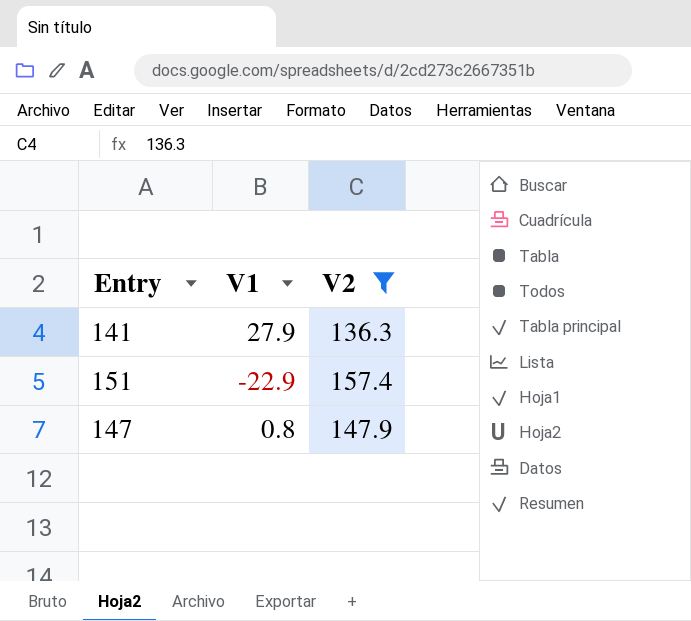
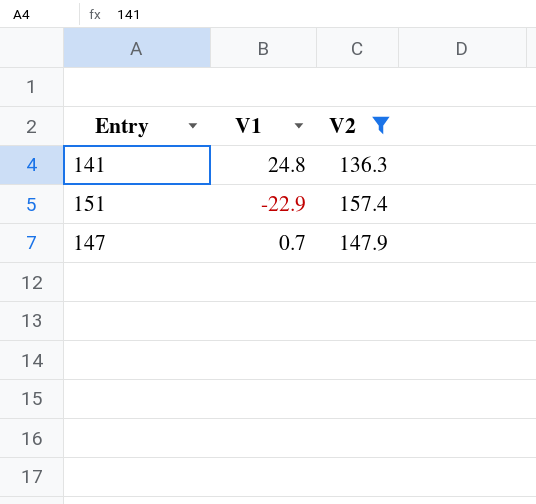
141 | V1: 27.9 -> 24.8
147 | V1: 0.8 -> 0.7

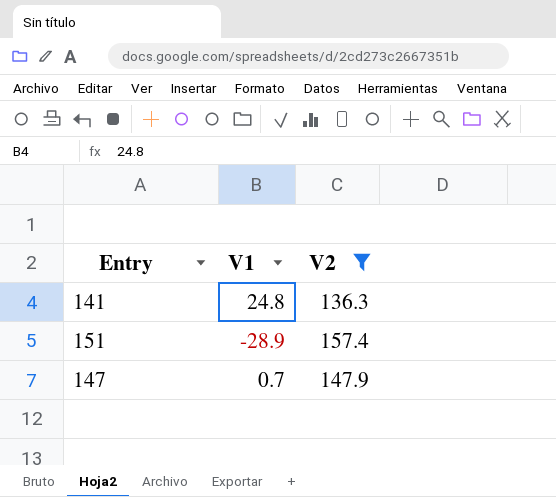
151 | V1: -22.9 -> -28.9

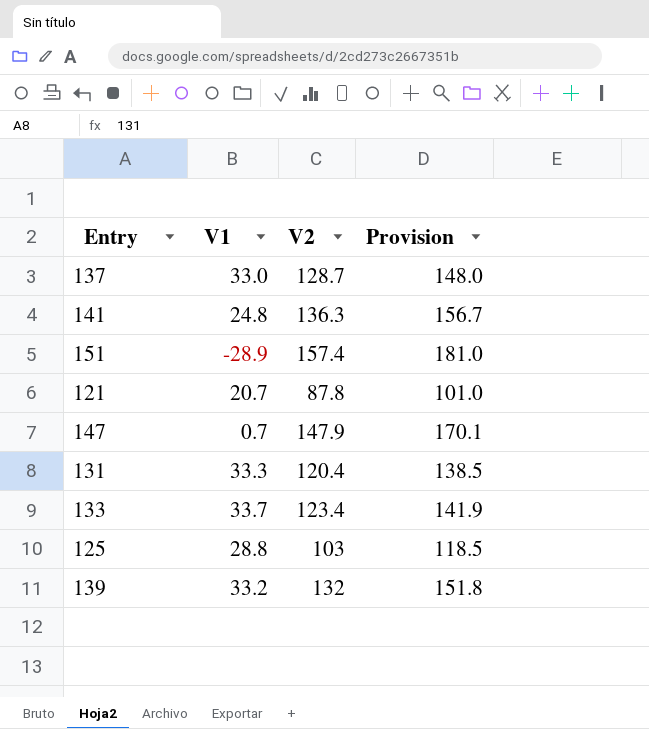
filter: V2 >= 136.3 -> none
column Provision | formula: none -> [V2] * 1.15

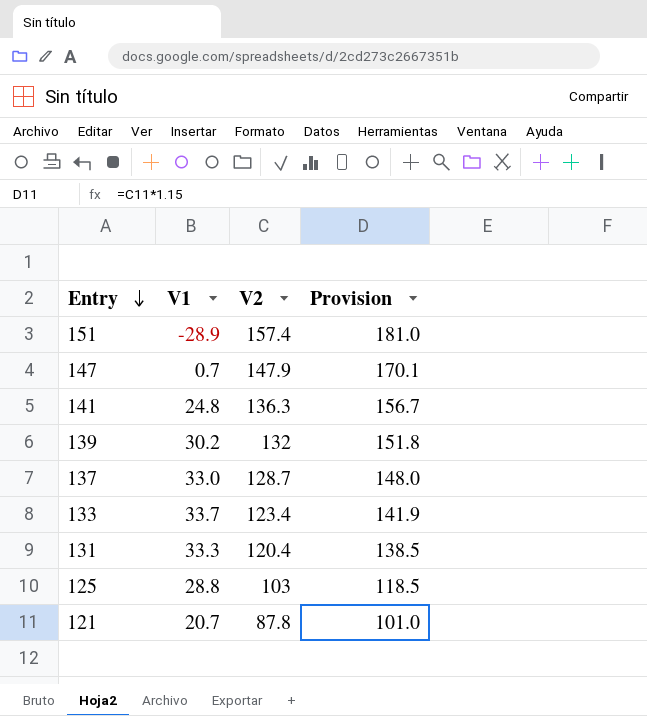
row order: none -> Entry descending
139 | V1: 33.2 -> 30.2

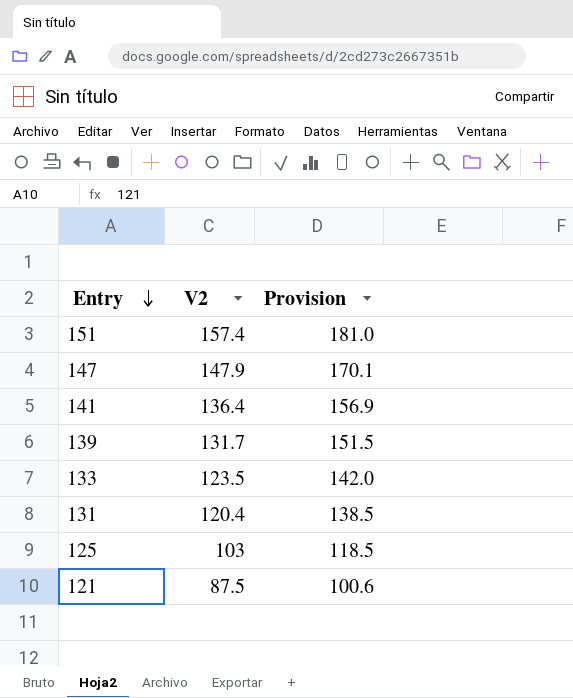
column V1 | position: 2 -> none
row 137: 33.0 | 128.7 | 148.0 -> none
141 | V2: 136.3 -> 136.4
141 | Provision: 156.7 -> 156.9
139 | V2: 132 -> 131.7
139 | Provision: 151.8 -> 151.5
133 | V2: 123.4 -> 123.5
133 | Provision: 141.9 -> 142.0
121 | V2: 87.8 -> 87.5
121 | Provision: 101.0 -> 100.6

